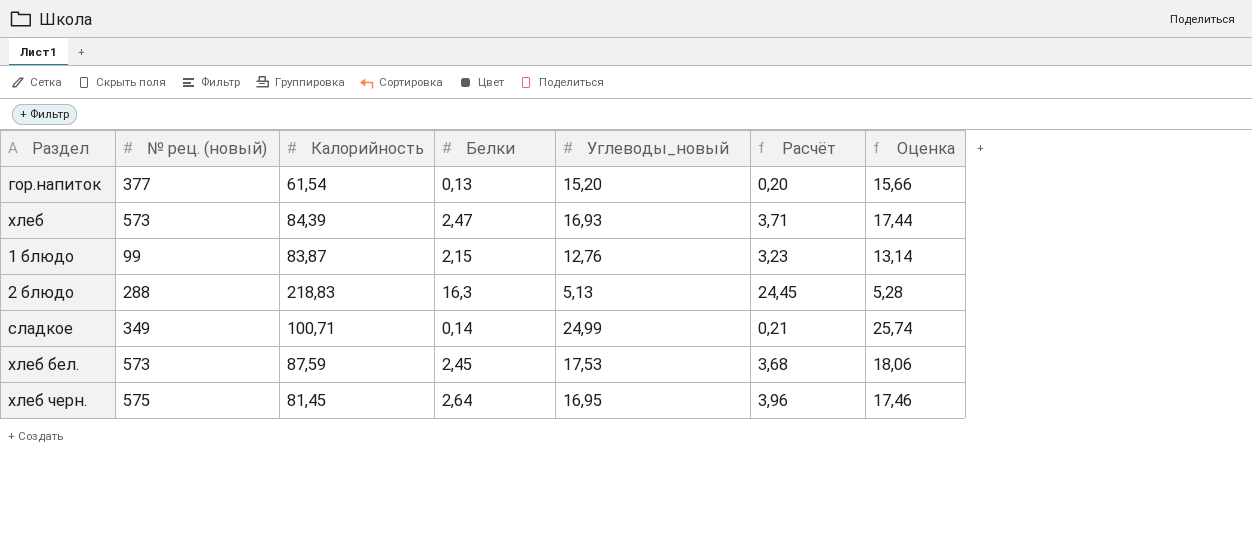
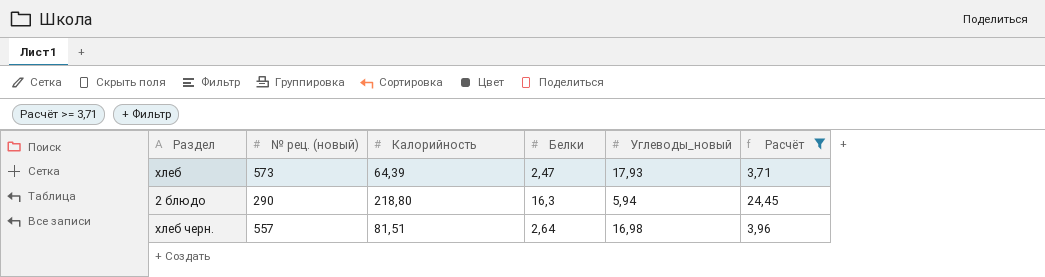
filter: none -> Расчёт >= 3,71
column Оценка | formula: [Углеводы_новый] * 1,03 -> none
хлеб | Калорийность: 84,39 -> 64,39
хлеб | Углеводы_новый: 16,93 -> 17,93
2 блюдо | № рец. (новый): 288 -> 290
2 блюдо | Калорийность: 218,83 -> 218,80
2 блюдо | Углеводы_новый: 5,13 -> 5,94
хлеб черн. | № рец. (новый): 575 -> 557
хлеб черн. | Калорийность: 81,45 -> 81,51
хлеб черн. | Углеводы_новый: 16,95 -> 16,98

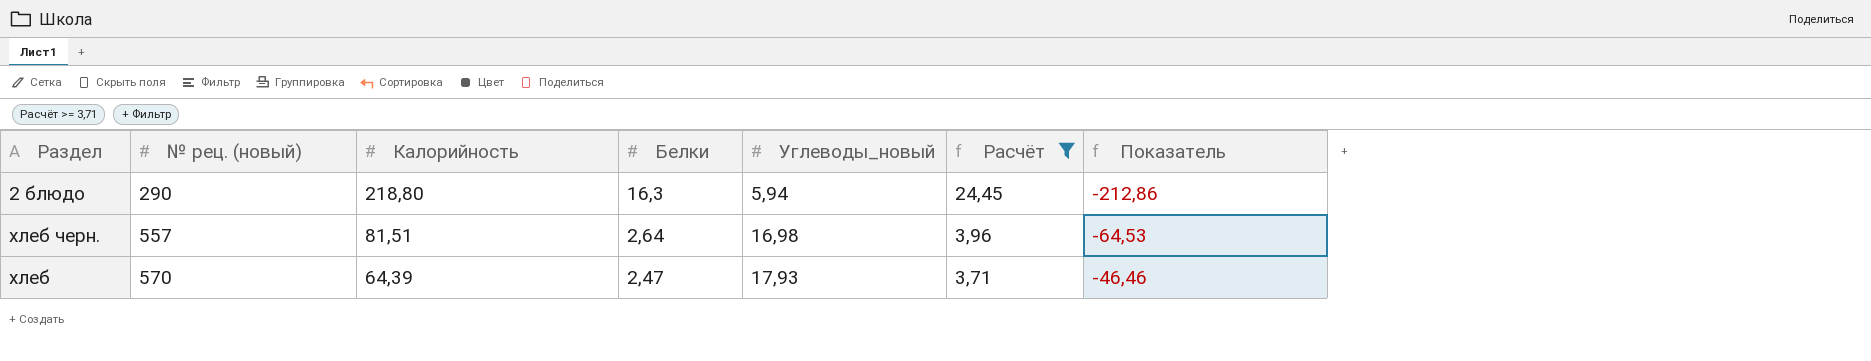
row order: none -> № рец. (новый) ascending
column Показатель | formula: none -> [Углеводы_новый] - [Калорийность]
хлеб | № рец. (новый): 573 -> 570

